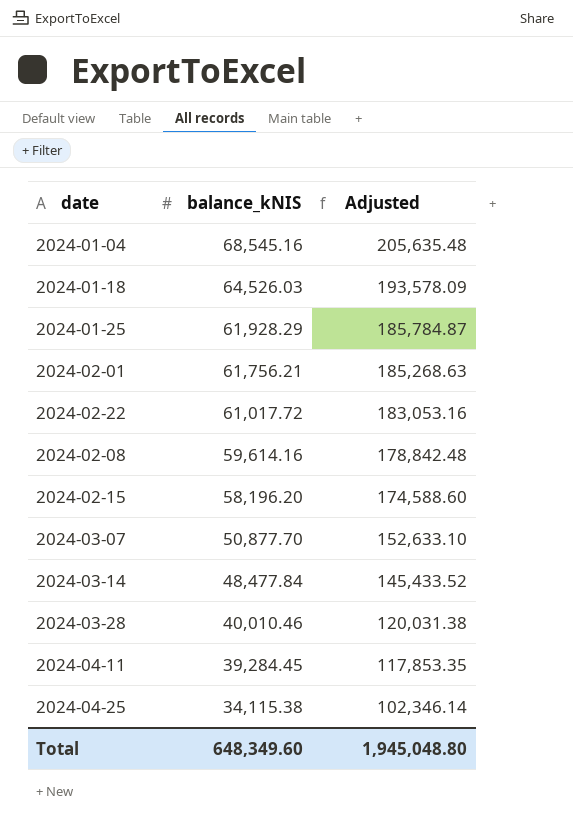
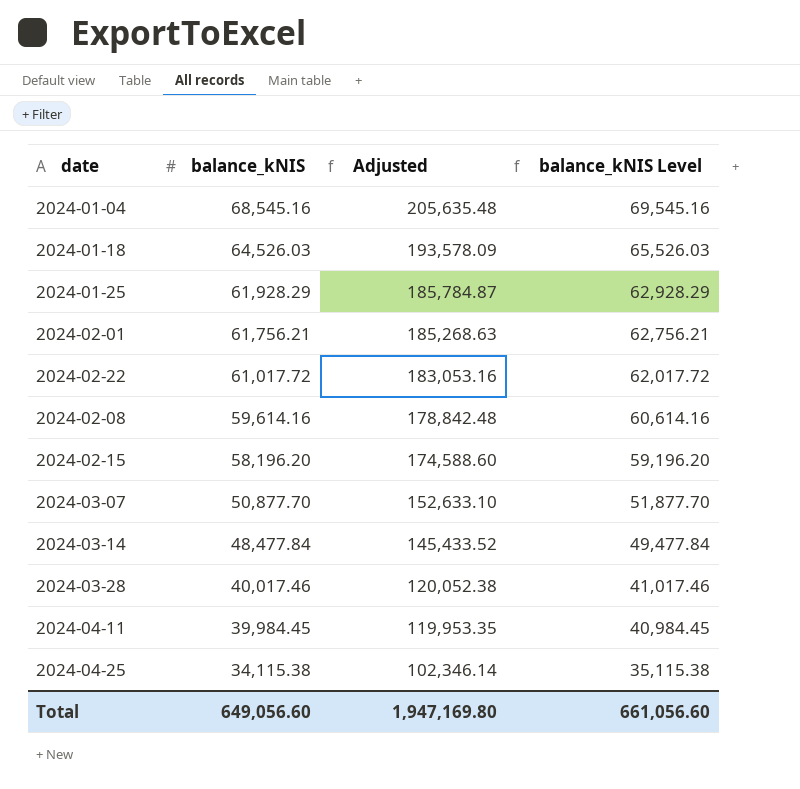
column balance_kNIS Level | formula: none -> [balance_kNIS] + 1000
2024-03-28 | balance_kNIS: 40,010.46 -> 40,017.46
2024-03-28 | Adjusted: 120,031.38 -> 120,052.38
2024-04-11 | balance_kNIS: 39,284.45 -> 39,984.45
2024-04-11 | Adjusted: 117,853.35 -> 119,953.35
Total | balance_kNIS: 648,349.60 -> 649,056.60
Total | Adjusted: 1,945,048.80 -> 1,947,169.80

